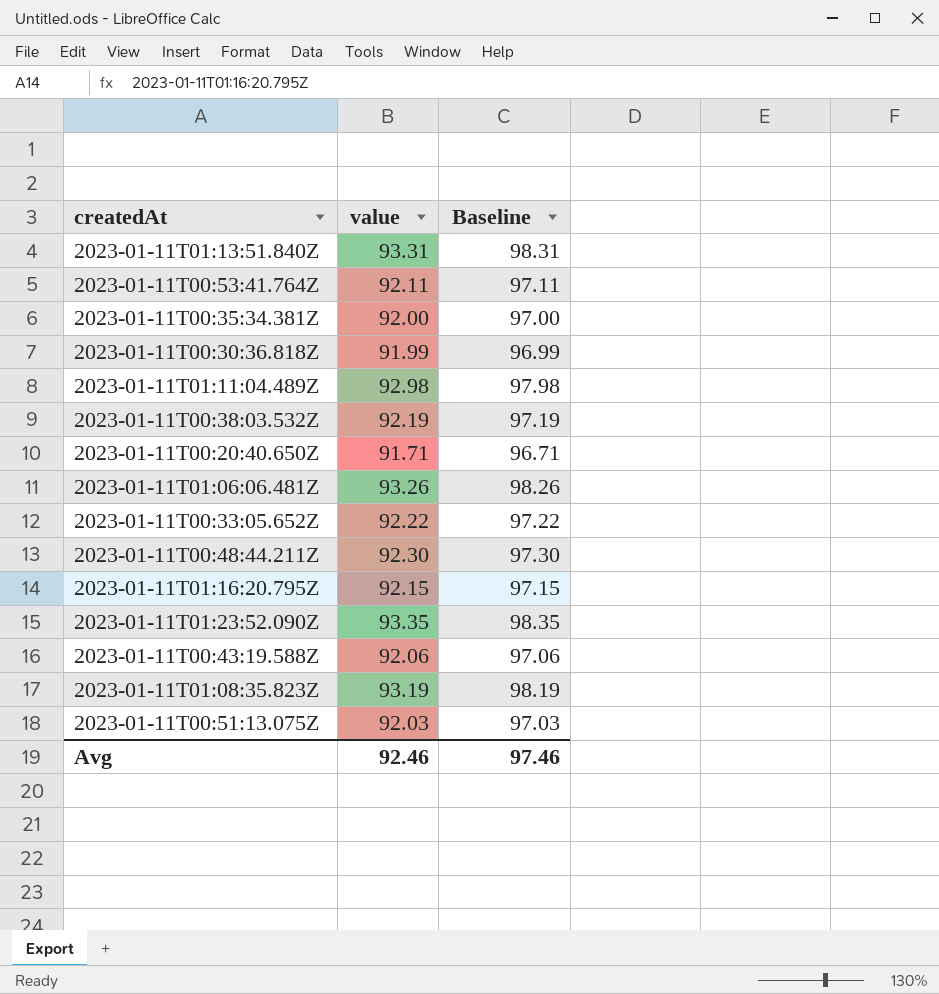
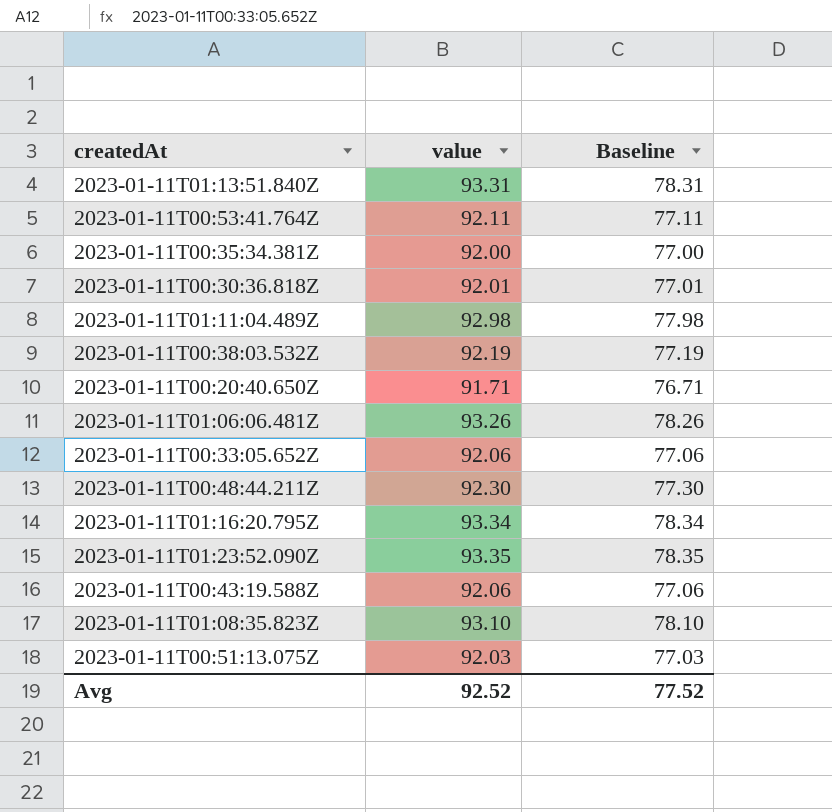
column Baseline | formula: [value] + 5 -> [value] - 15
2023-01-11T00:30:36.818Z | value: 91.99 -> 92.01
2023-01-11T00:33:05.652Z | value: 92.22 -> 92.06
2023-01-11T01:16:20.795Z | value: 92.15 -> 93.34
2023-01-11T01:08:35.823Z | value: 93.19 -> 93.10
Avg | value: 92.46 -> 92.52
Avg | Baseline: 97.46 -> 77.52

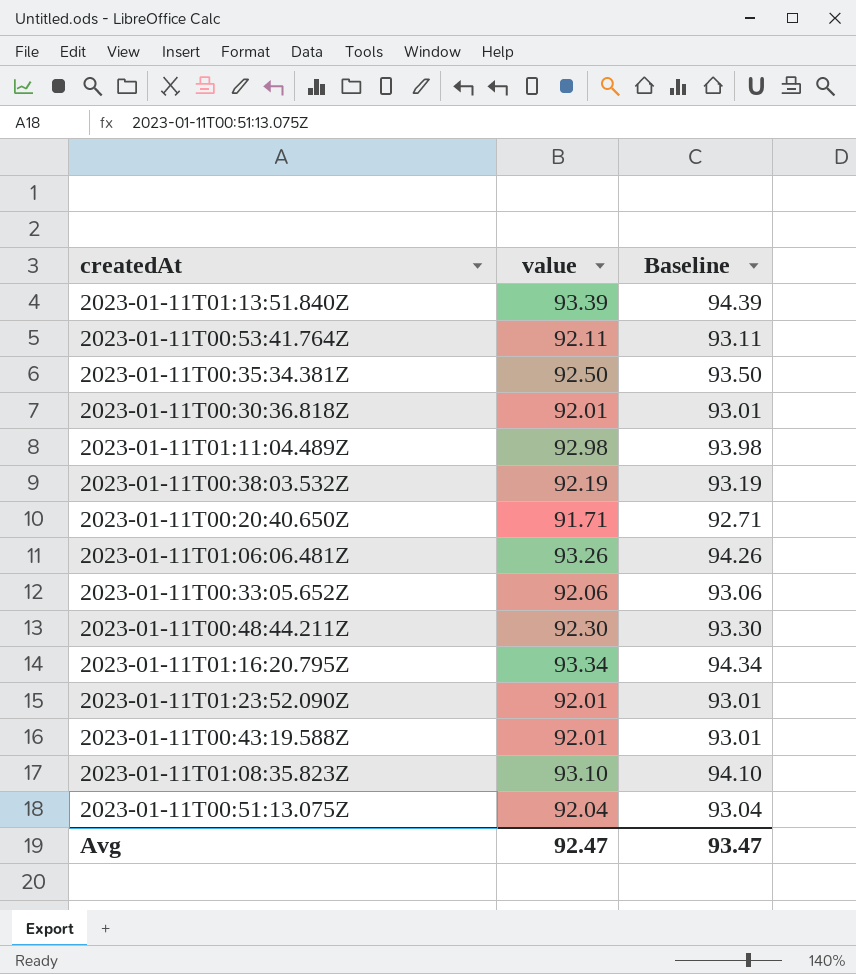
column Baseline | formula: [value] - 15 -> [value] + 1
2023-01-11T01:13:51.840Z | value: 93.31 -> 93.39
2023-01-11T00:35:34.381Z | value: 92.00 -> 92.50
2023-01-11T01:23:52.090Z | value: 93.35 -> 92.01
2023-01-11T00:43:19.588Z | value: 92.06 -> 92.01
2023-01-11T00:51:13.075Z | value: 92.03 -> 92.04
Avg | value: 92.52 -> 92.47
Avg | Baseline: 77.52 -> 93.47

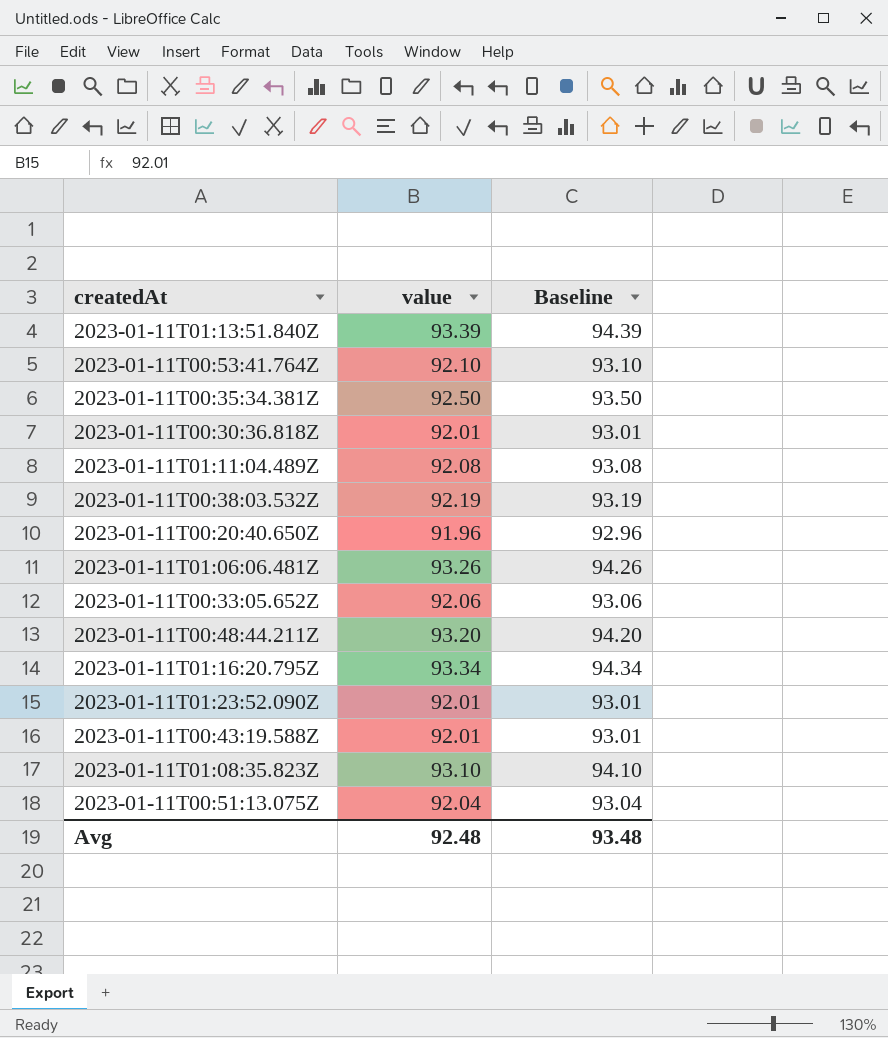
2023-01-11T00:53:41.764Z | value: 92.11 -> 92.10
2023-01-11T00:53:41.764Z | Baseline: 93.11 -> 93.10
2023-01-11T01:11:04.489Z | value: 92.98 -> 92.08
2023-01-11T01:11:04.489Z | Baseline: 93.98 -> 93.08
2023-01-11T00:20:40.650Z | value: 91.71 -> 91.96
2023-01-11T00:20:40.650Z | Baseline: 92.71 -> 92.96
2023-01-11T00:48:44.211Z | value: 92.30 -> 93.20
2023-01-11T00:48:44.211Z | Baseline: 93.30 -> 94.20
Avg | value: 92.47 -> 92.48
Avg | Baseline: 93.47 -> 93.48

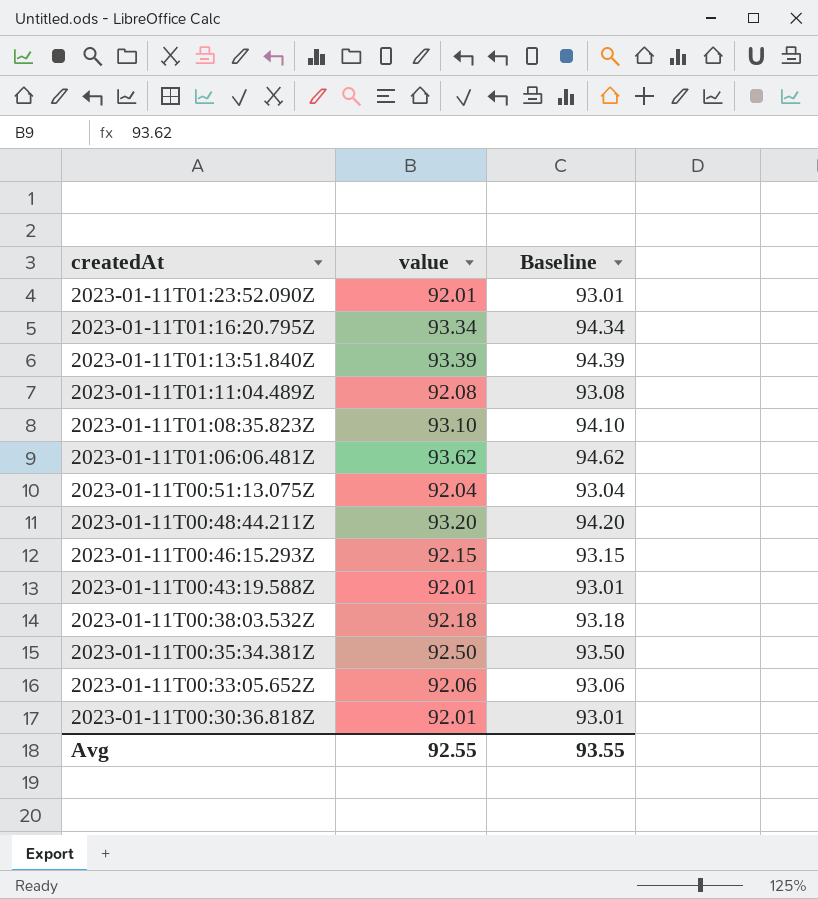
row order: none -> createdAt descending
row 2023-01-11T00:53:41.764Z: 92.10 | 93.10 -> none
row 2023-01-11T00:20:40.650Z: 91.96 | 92.96 -> none
2023-01-11T01:06:06.481Z | value: 93.26 -> 93.62
2023-01-11T01:06:06.481Z | Baseline: 94.26 -> 94.62
row 2023-01-11T00:46:15.293Z: none -> 92.15 | 93.15
2023-01-11T00:38:03.532Z | value: 92.19 -> 92.18
2023-01-11T00:38:03.532Z | Baseline: 93.19 -> 93.18
Avg | value: 92.48 -> 92.55
Avg | Baseline: 93.48 -> 93.55

